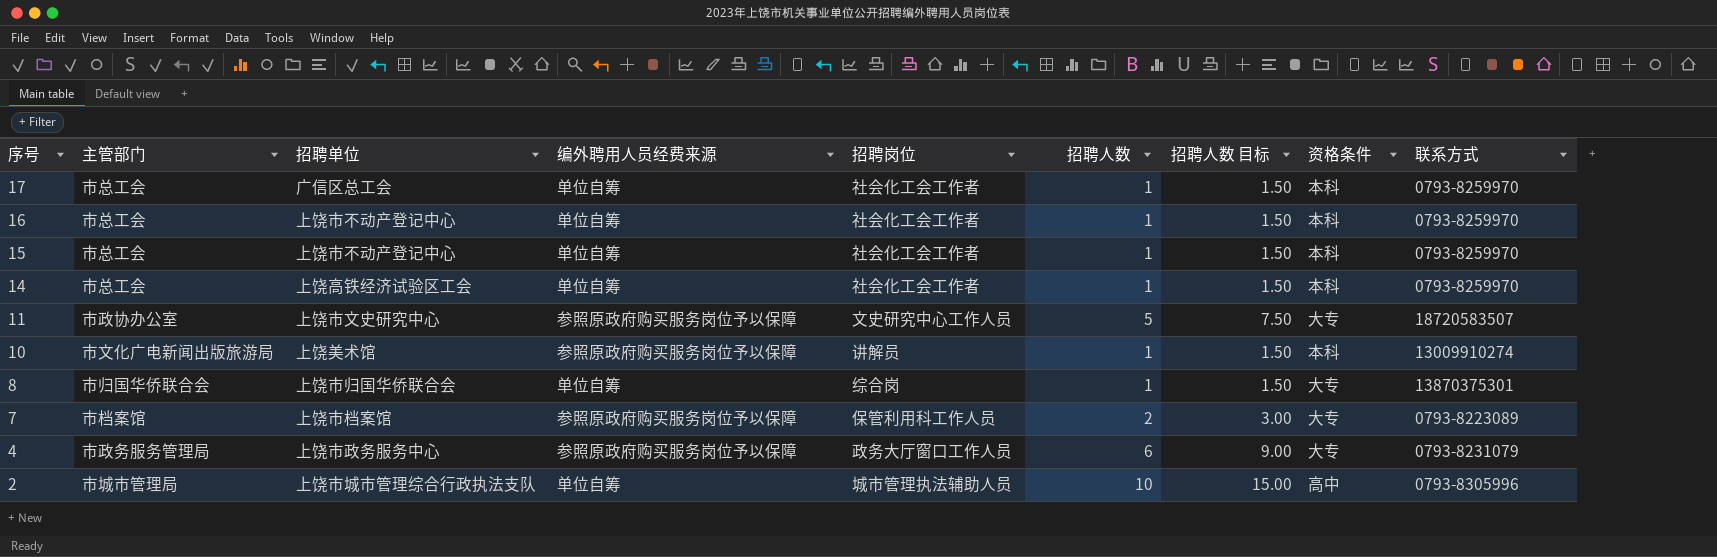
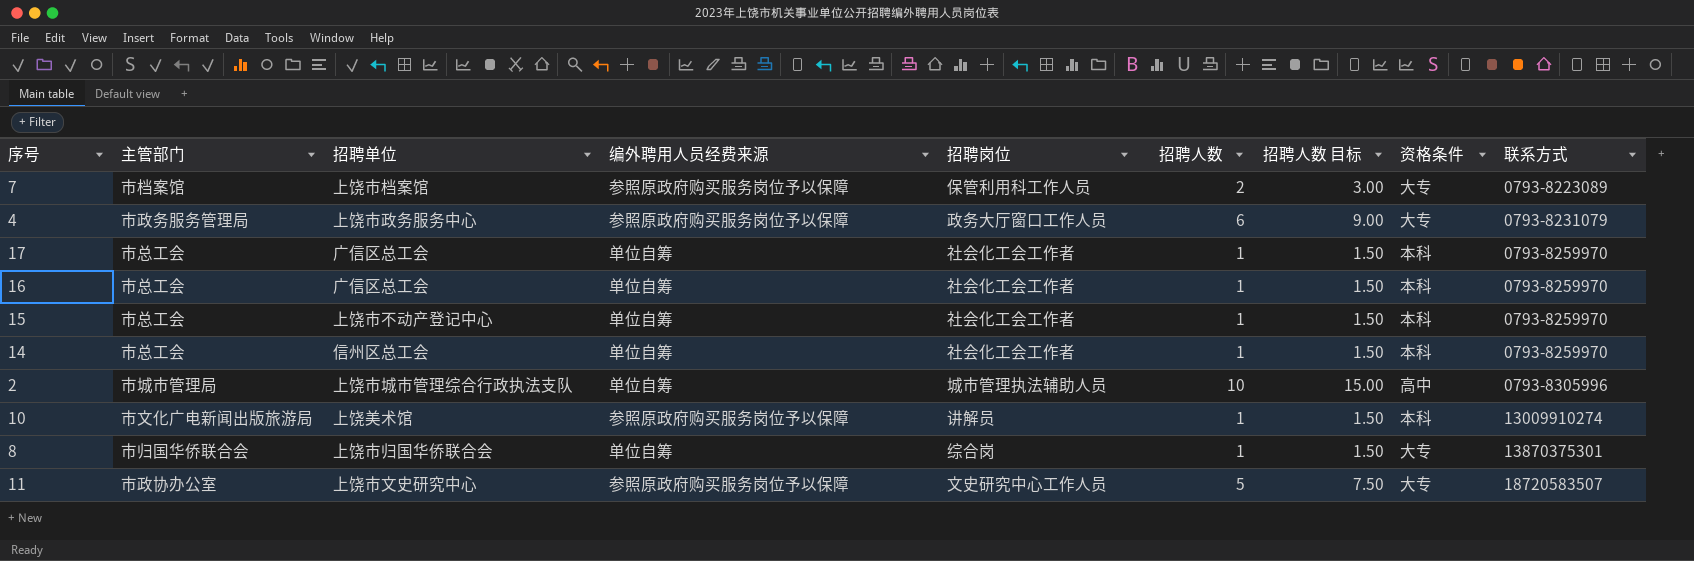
row order: 序号 descending -> 联系方式 ascending
16 | 招聘单位: 上饶市不动产登记中心 -> 广信区总工会
14 | 招聘单位: 上饶高铁经济试验区工会 -> 信州区总工会

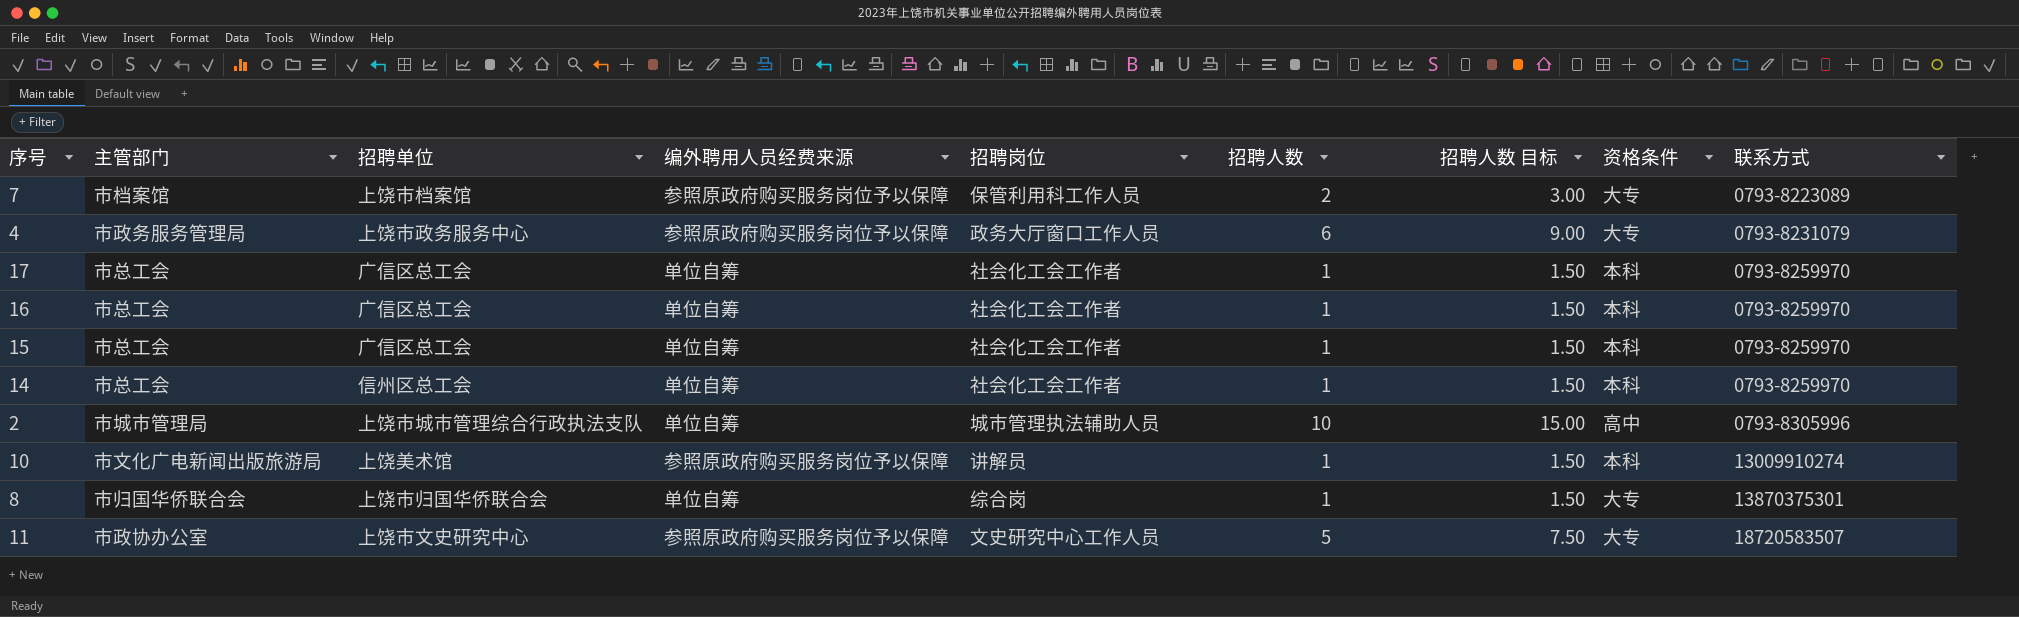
15 | 招聘单位: 上饶市不动产登记中心 -> 广信区总工会

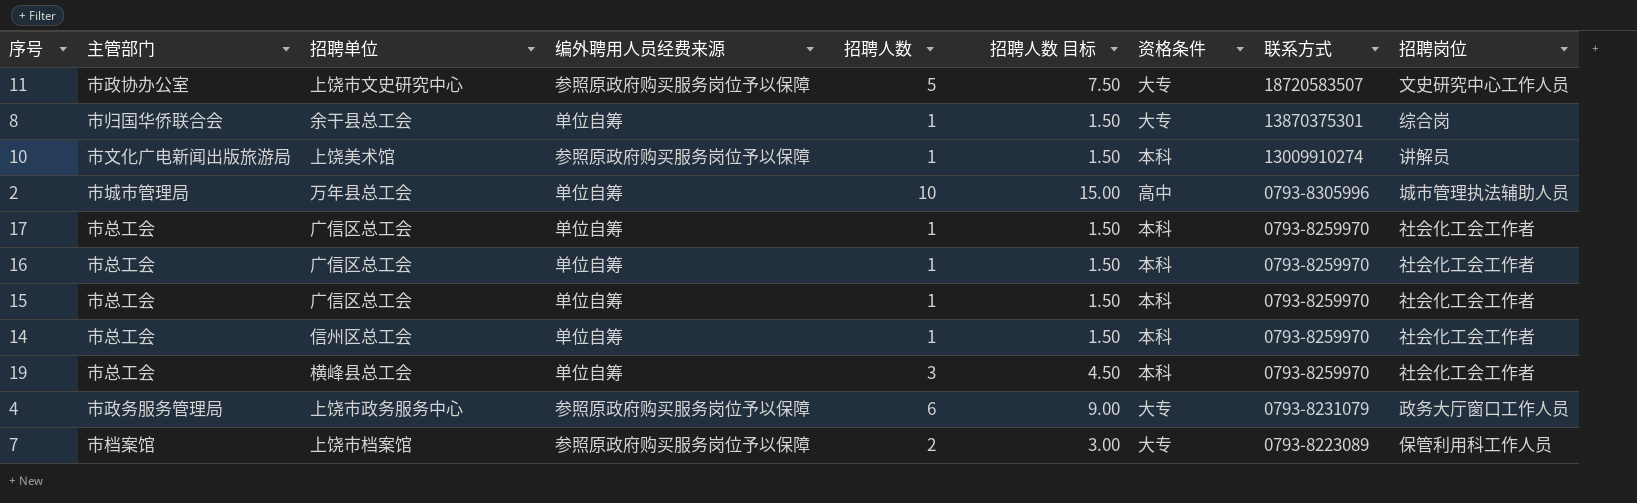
row order: 联系方式 ascending -> 联系方式 descending
column 招聘岗位 | position: 5 -> 9
8 | 招聘单位: 上饶市归国华侨联合会 -> 余干县总工会
2 | 招聘单位: 上饶市城市管理综合行政执法支队 -> 万年县总工会
row 19: none -> 市总工会 | 横峰县总工会 | 单位自筹 | 3 | 4.50 | 本科 | 0793-8259970 | 社会化工会工作者

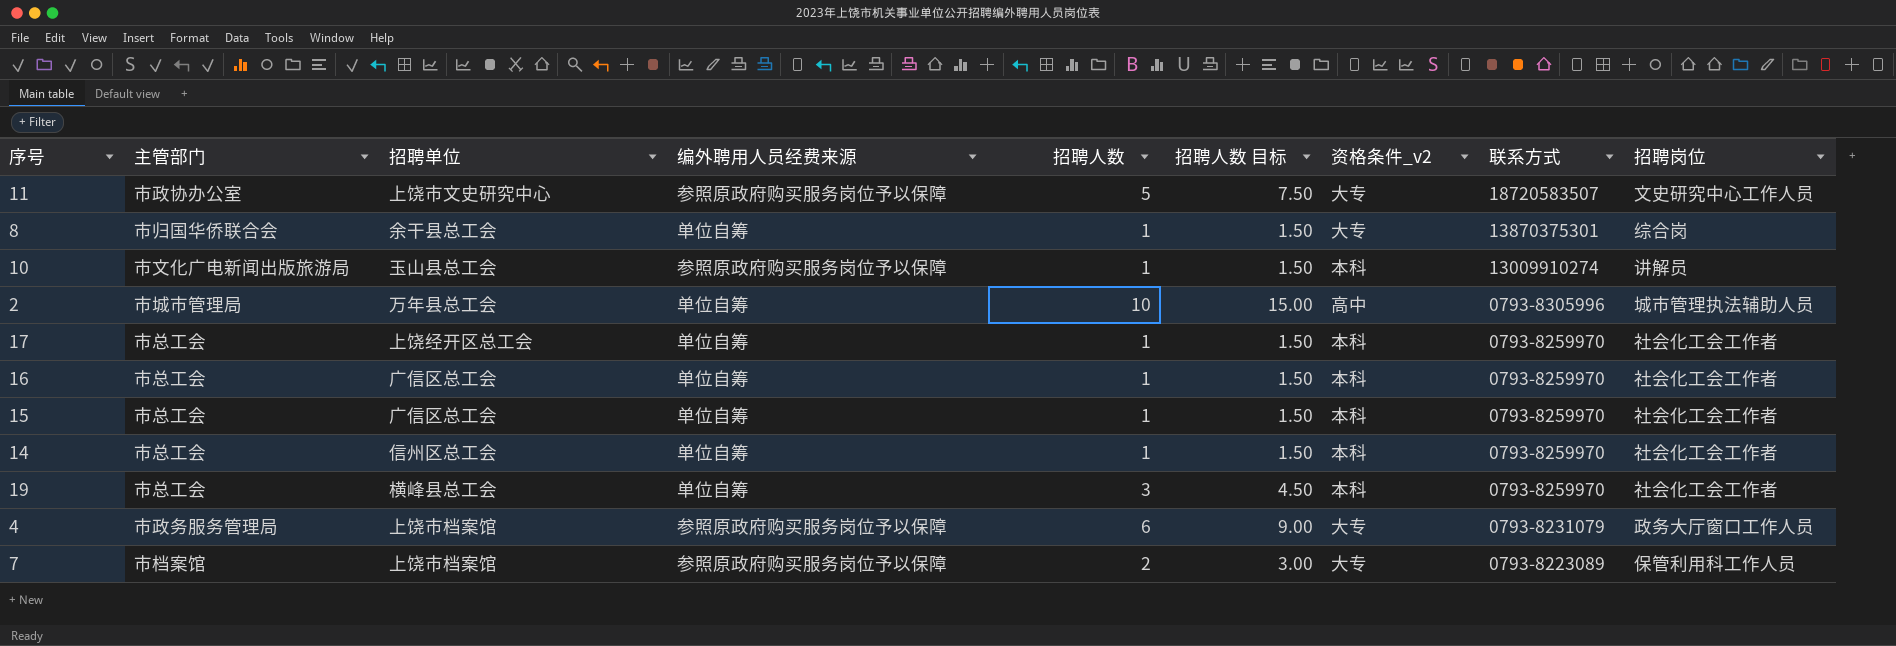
column name: 资格条件 -> 资格条件_v2
10 | 招聘单位: 上饶美术馆 -> 玉山县总工会
17 | 招聘单位: 广信区总工会 -> 上饶经开区总工会
4 | 招聘单位: 上饶市政务服务中心 -> 上饶市档案馆

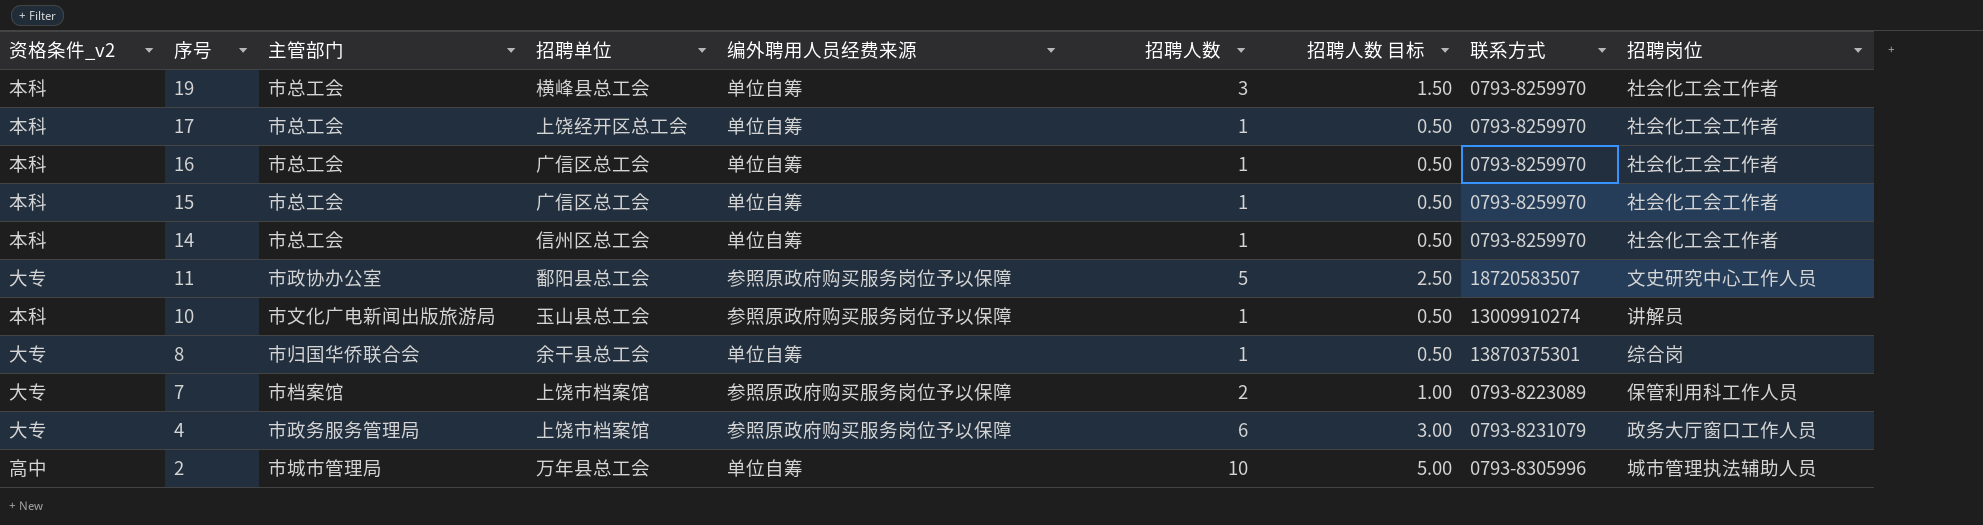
row order: 联系方式 descending -> 序号 descending
column 资格条件_v2 | position: 7 -> 1
column 招聘人数 目标 | formula: [招聘人数] * 1.5 -> [招聘人数] * 0.5
11 | 招聘单位: 上饶市文史研究中心 -> 鄱阳县总工会

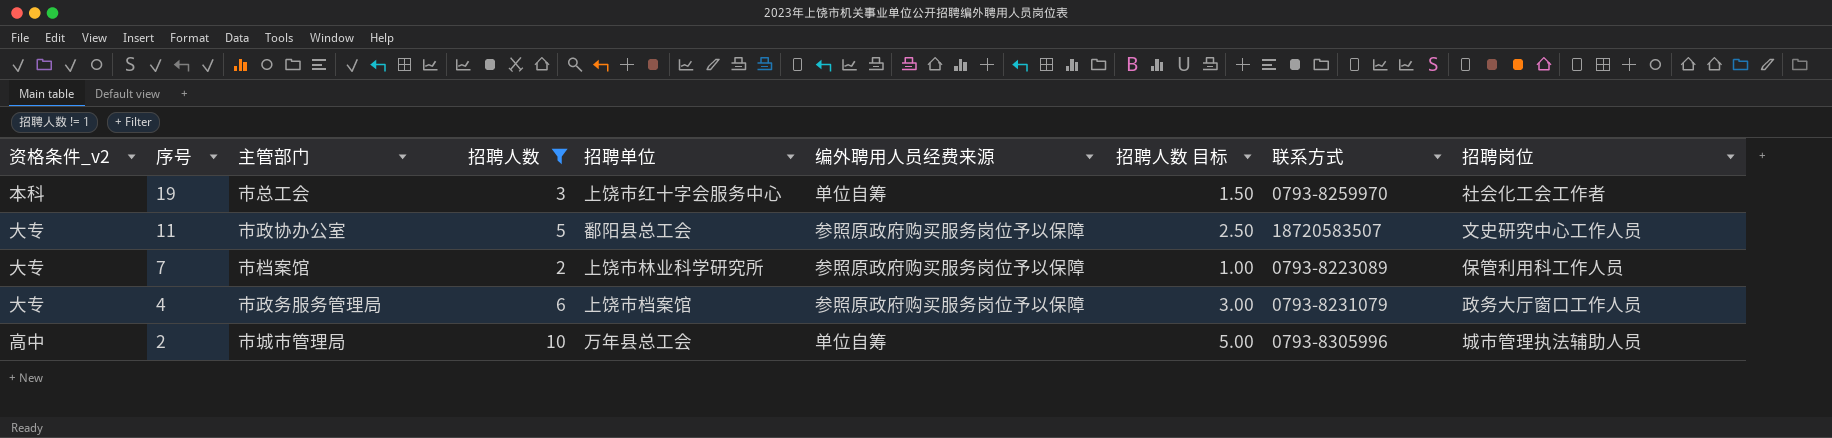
filter: none -> 招聘人数 != 1
column 招聘人数 | position: 6 -> 4
19 | 招聘单位: 横峰县总工会 -> 上饶市红十字会服务中心
7 | 招聘单位: 上饶市档案馆 -> 上饶市林业科学研究所

